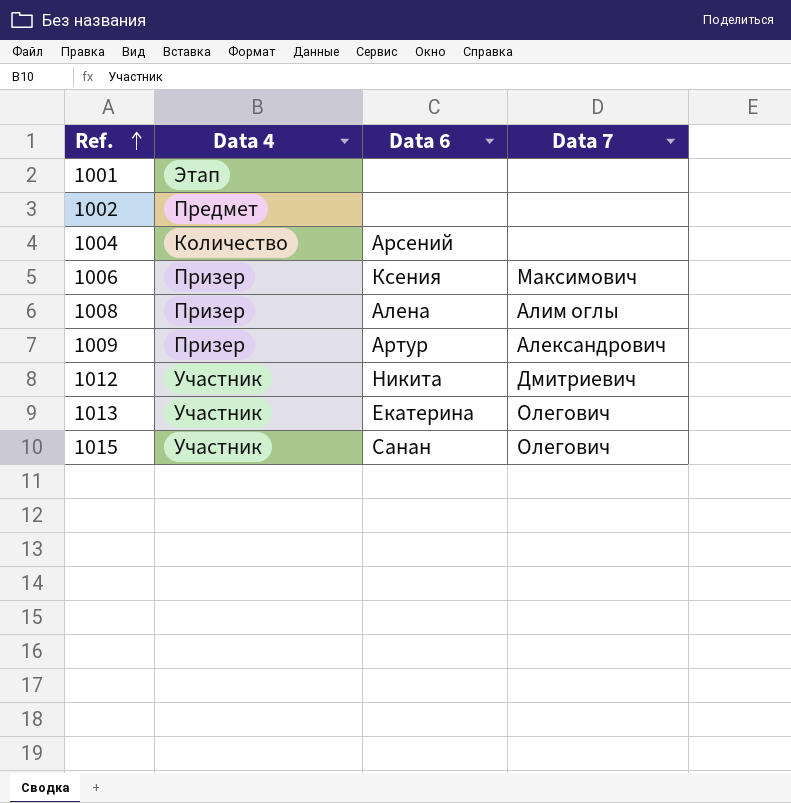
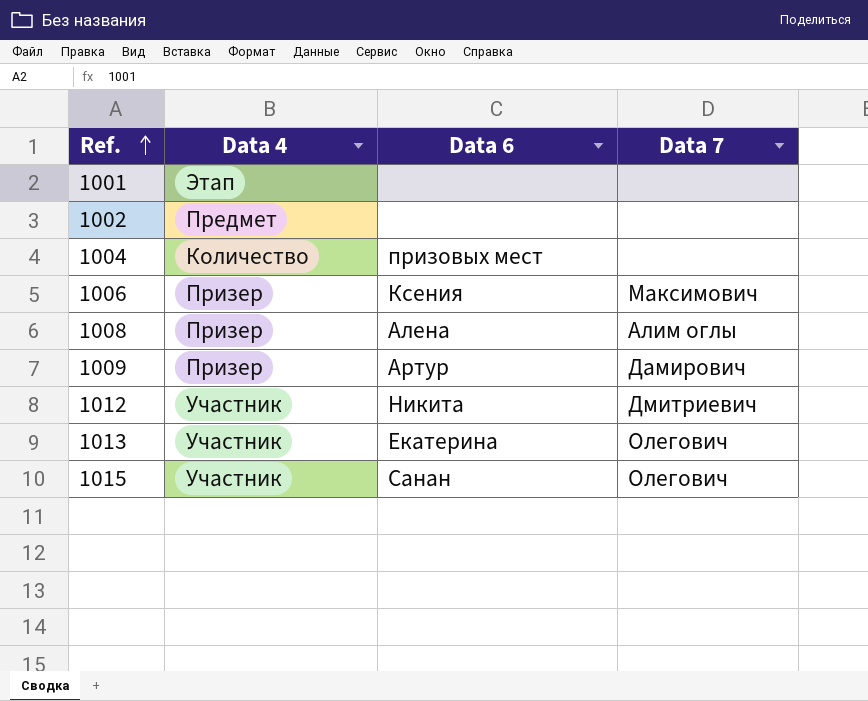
1004 | Data 6: Арсений -> призовых мест
1009 | Data 7: Александрович -> Дамирович

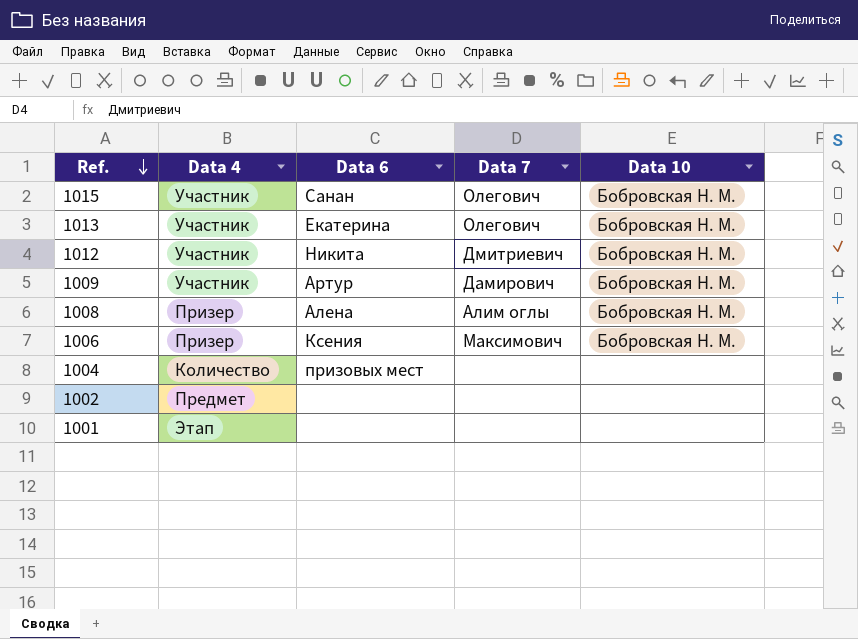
row order: Ref. ascending -> Ref. descending
column Data 10 | position: none -> 5
1009 | Data 4: Призер -> Участник

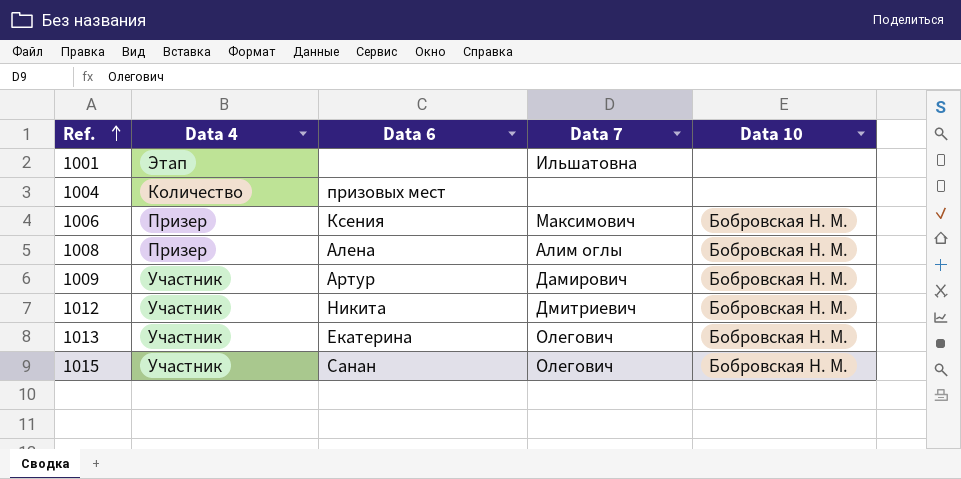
row order: Ref. descending -> Ref. ascending
row 1002: Предмет | none | none | none -> none
1001 | Data 7: none -> Ильшатовна

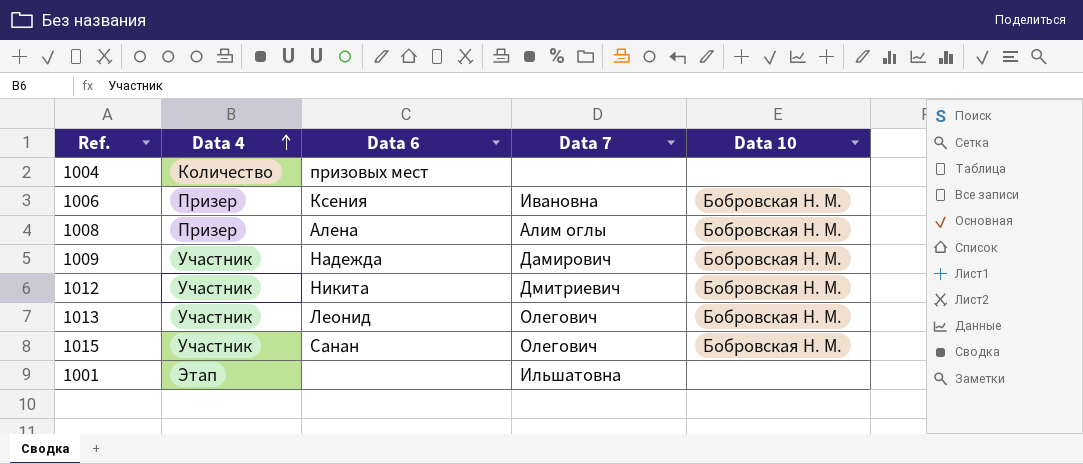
row order: Ref. ascending -> Data 4 ascending
1006 | Data 7: Максимович -> Ивановна
1009 | Data 6: Артур -> Надежда
1013 | Data 6: Екатерина -> Леонид

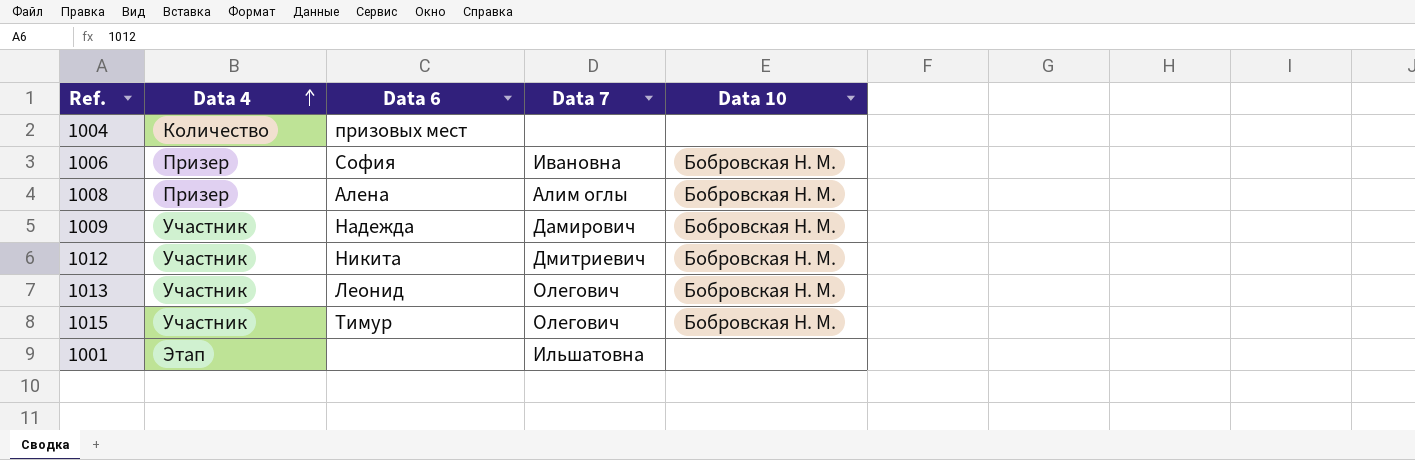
1006 | Data 6: Ксения -> София
1015 | Data 6: Санан -> Тимур

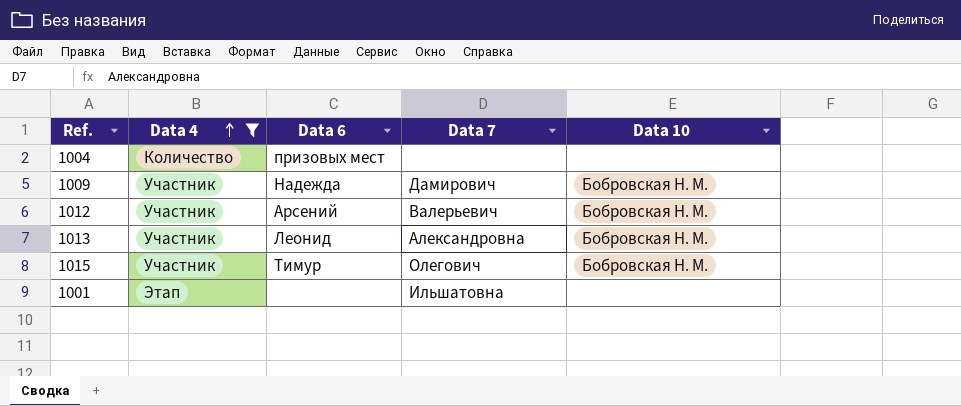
filter: none -> Data 4 != Призер
1012 | Data 6: Никита -> Арсений
1012 | Data 7: Дмитриевич -> Валерьевич
1013 | Data 7: Олегович -> Александровна

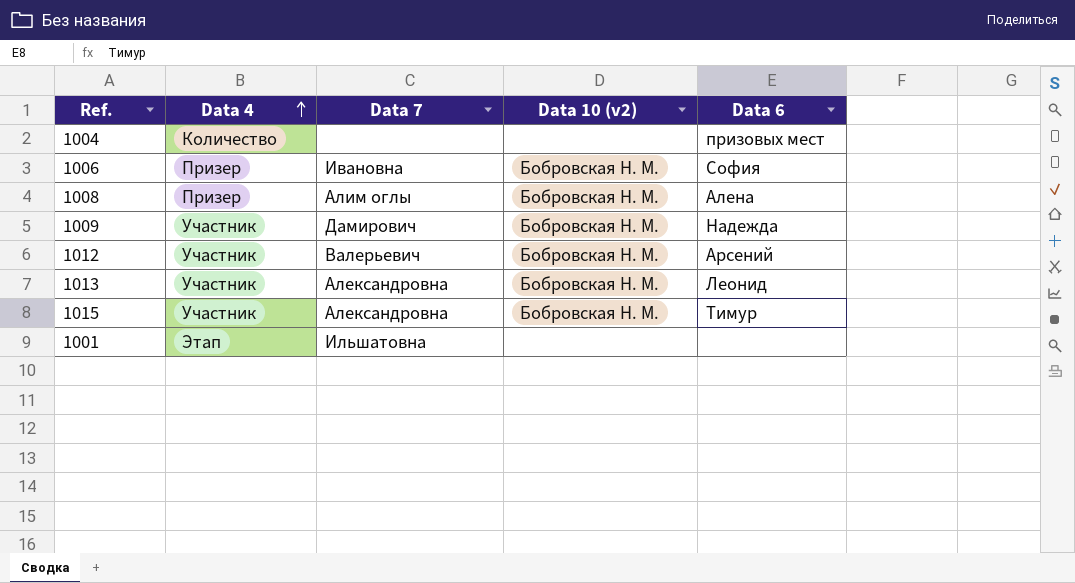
filter: Data 4 != Призер -> none
column name: Data 10 -> Data 10 (v2)
column Data 6 | position: 3 -> 5
1015 | Data 7: Олегович -> Александровна

